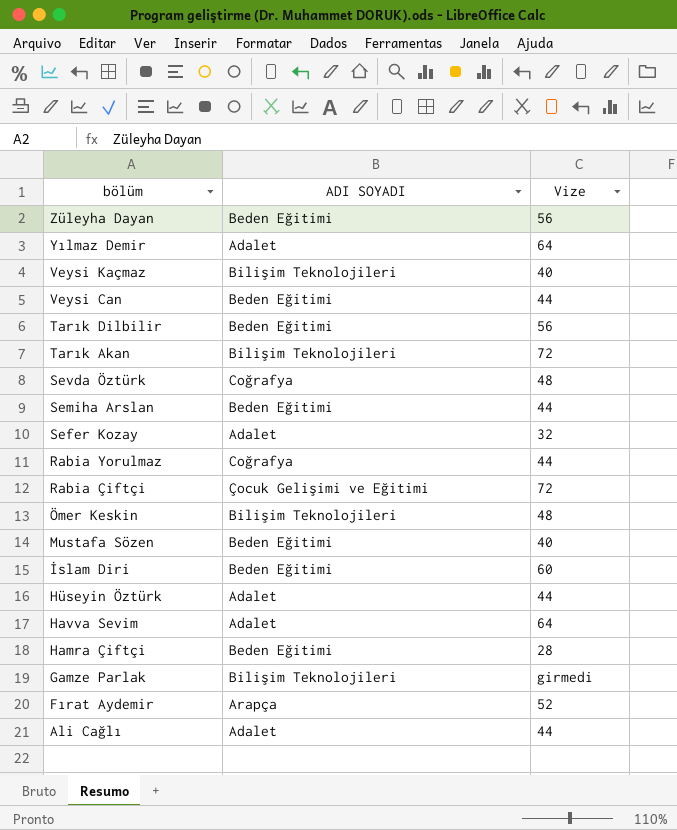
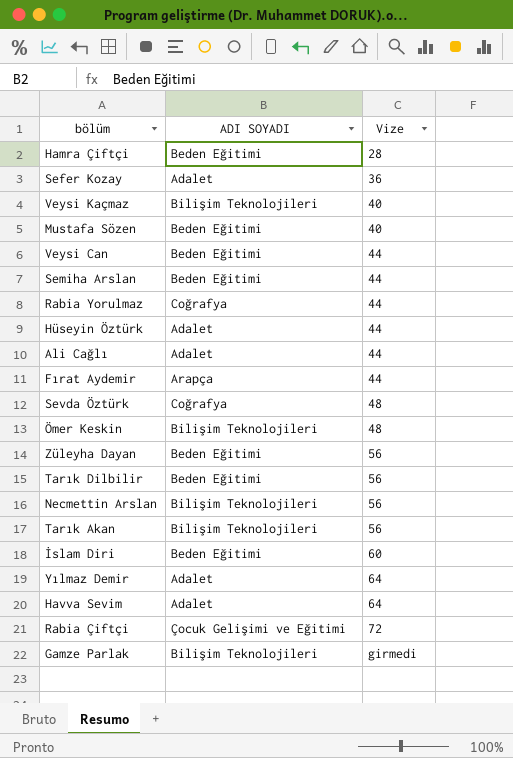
row order: bölüm descending -> Vize ascending
Sefer Kozay | Vize: 32 -> 36
Fırat Aydemir | Vize: 52 -> 44
row Necmettin Arslan: none -> Bilişim Teknolojileri | 56
Tarık Akan | Vize: 72 -> 56

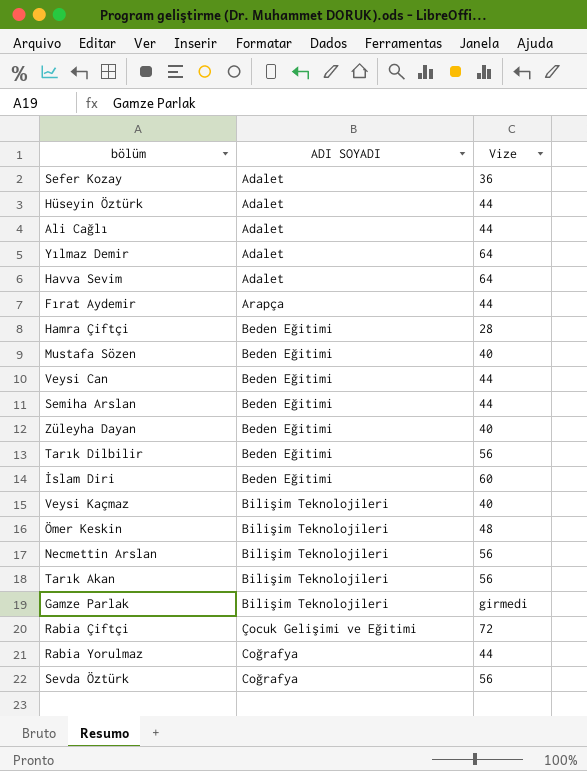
row order: Vize ascending -> ADI SOYADI ascending
Züleyha Dayan | Vize: 56 -> 40
Sevda Öztürk | Vize: 48 -> 56

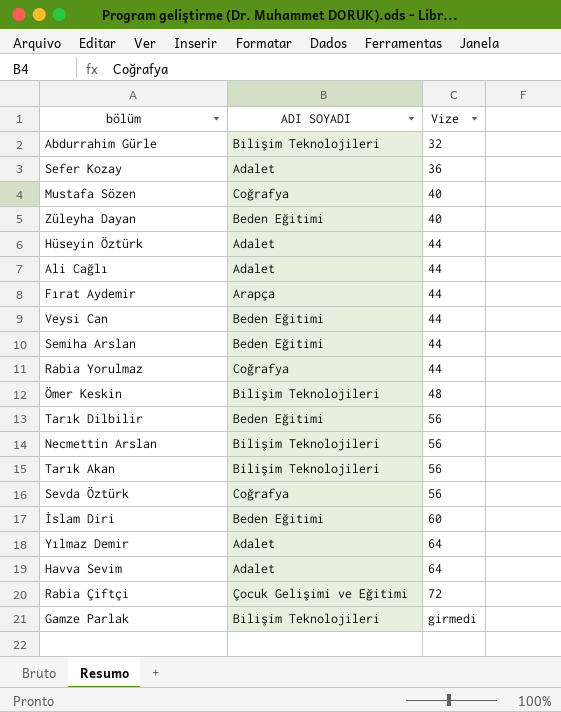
row order: ADI SOYADI ascending -> Vize ascending
row Hamra Çiftçi: Beden Eğitimi | 28 -> none
row Veysi Kaçmaz: Bilişim Teknolojileri | 40 -> none
row Abdurrahim Gürle: none -> Bilişim Teknolojileri | 32
Mustafa Sözen | ADI SOYADI: Beden Eğitimi -> Coğrafya

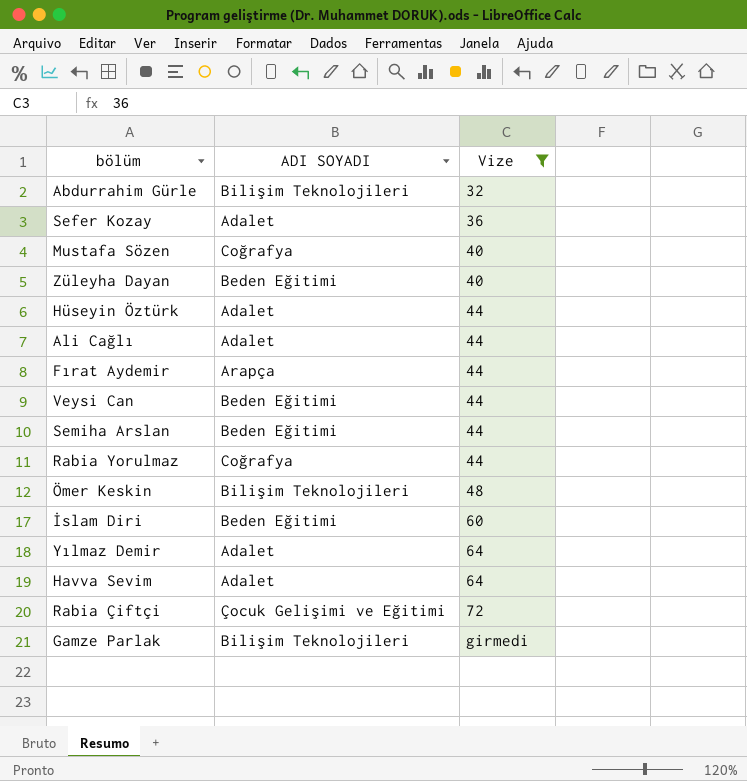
filter: none -> Vize != 56

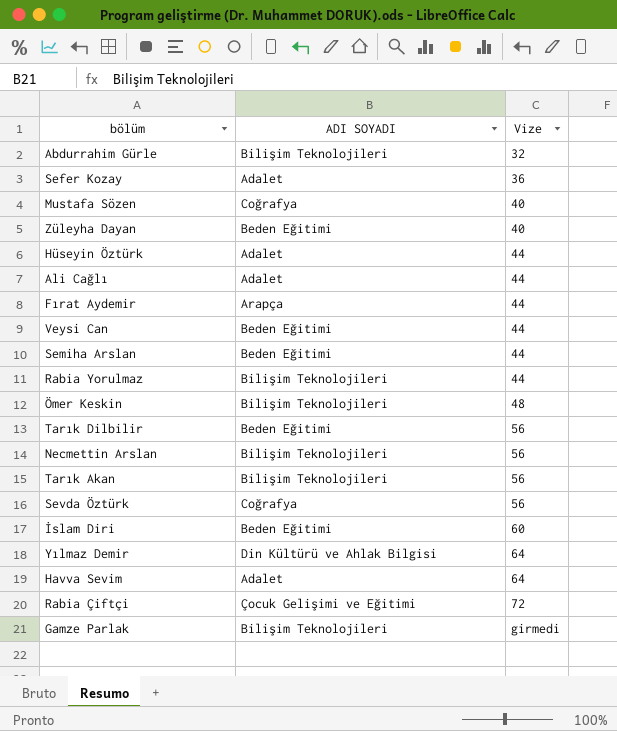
filter: Vize != 56 -> none
Rabia Yorulmaz | ADI SOYADI: Coğrafya -> Bilişim Teknolojileri
Yılmaz Demir | ADI SOYADI: Adalet -> Din Kültürü ve Ahlak Bilgisi

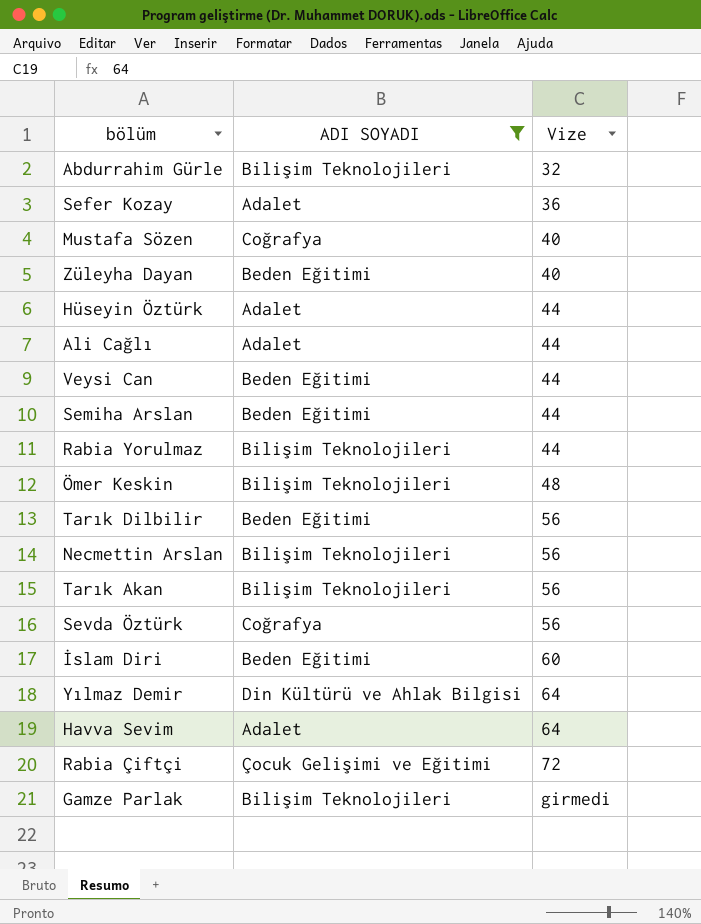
filter: none -> ADI SOYADI != Arapça

